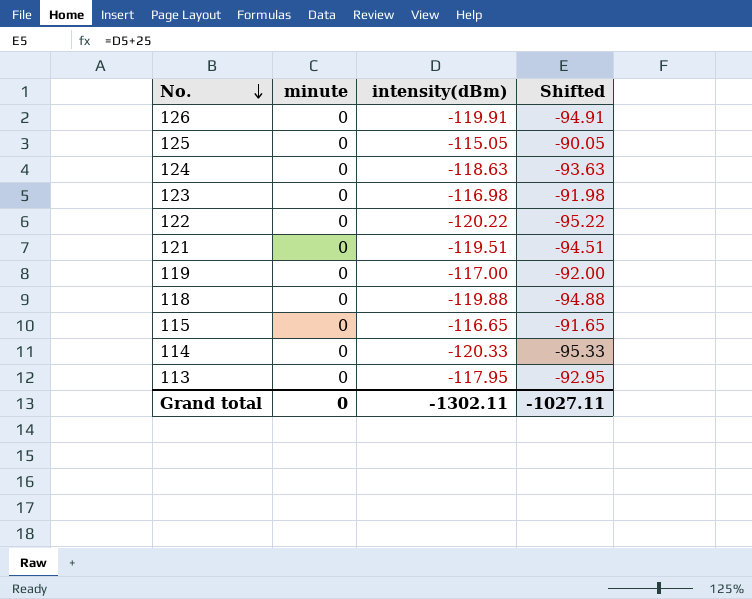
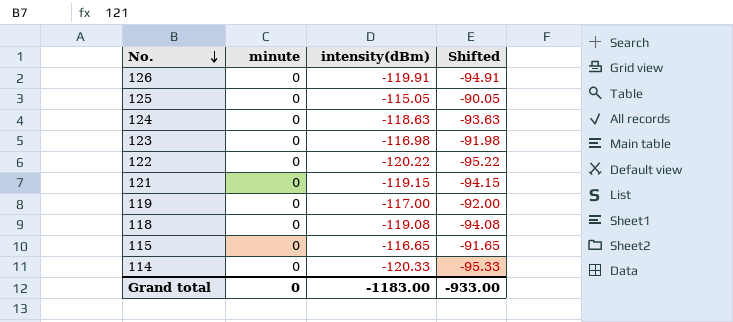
row 113: 0 | -117.95 | -92.95 -> none
121 | intensity(dBm): -119.51 -> -119.15
121 | Shifted: -94.51 -> -94.15
118 | intensity(dBm): -119.88 -> -119.08
118 | Shifted: -94.88 -> -94.08
Grand total | intensity(dBm): -1302.11 -> -1183.00
Grand total | Shifted: -1027.11 -> -933.00

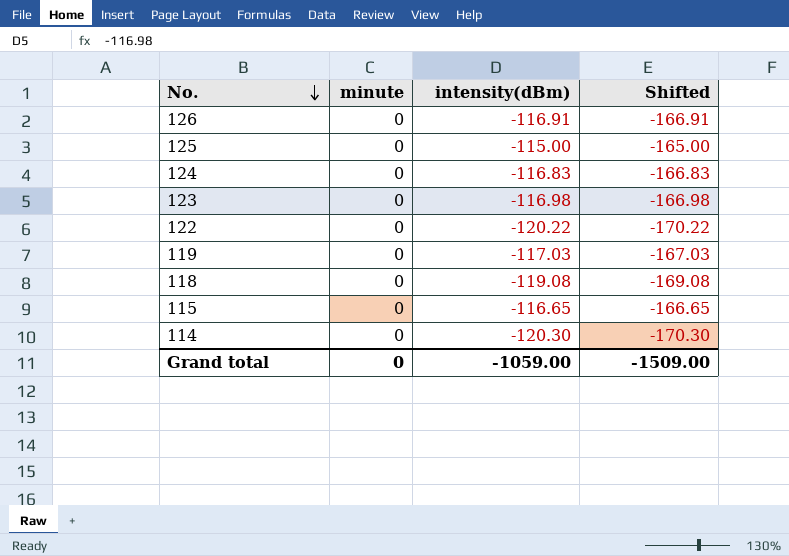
column Shifted | formula: [intensity(dBm)] + 25 -> [intensity(dBm)] - 50
row 121: 0 | -119.15 | -94.15 -> none
126 | intensity(dBm): -119.91 -> -116.91
125 | intensity(dBm): -115.05 -> -115.00
124 | intensity(dBm): -118.63 -> -116.83
119 | intensity(dBm): -117.00 -> -117.03
114 | intensity(dBm): -120.33 -> -120.30
Grand total | intensity(dBm): -1183.00 -> -1059.00
Grand total | Shifted: -933.00 -> -1509.00

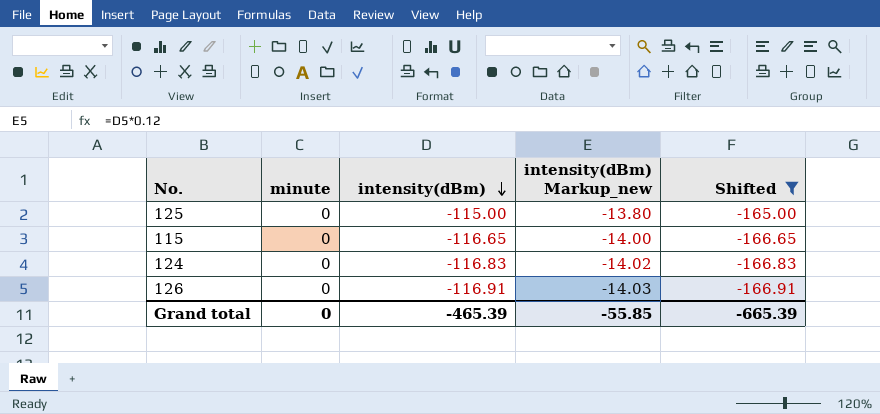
filter: none -> Shifted >= -166.91
row order: No. descending -> intensity(dBm) descending
column intensity(dBm) Markup_new | formula: none -> [intensity(dBm)] * 0.12
Grand total | intensity(dBm): -1059.00 -> -465.39
Grand total | Shifted: -1509.00 -> -665.39

